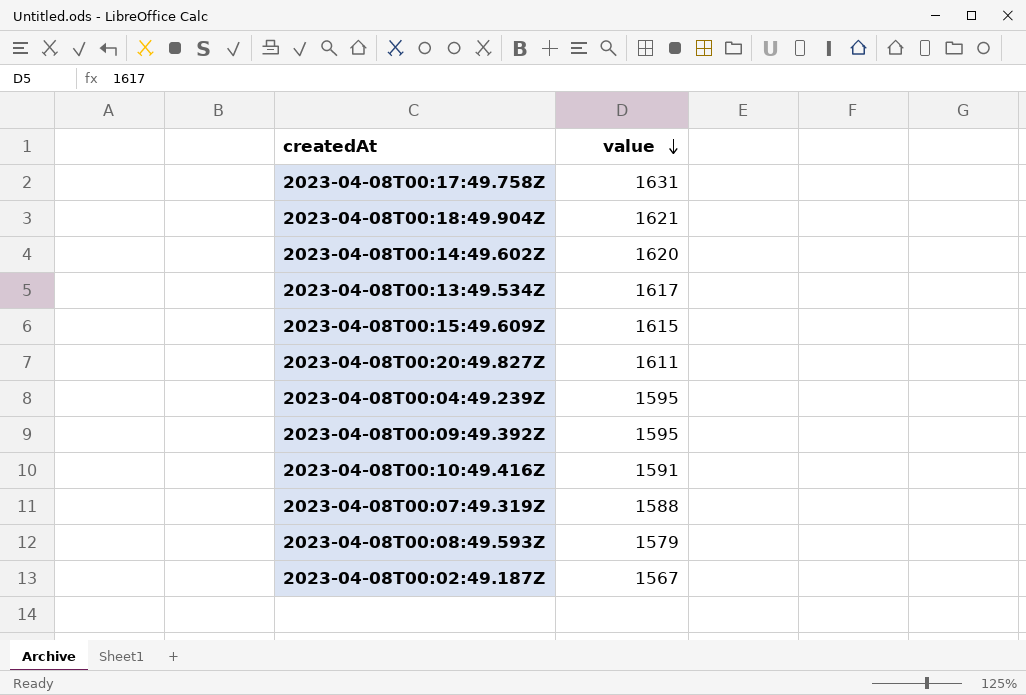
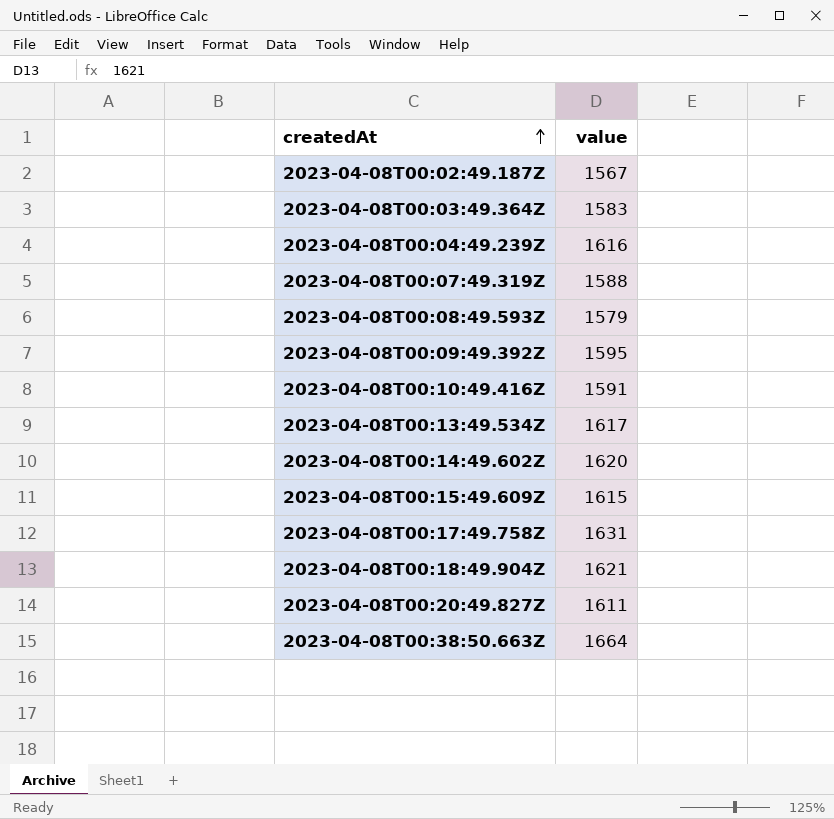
row order: value descending -> createdAt ascending
row 2023-04-08T00:03:49.364Z: none -> 1583
2023-04-08T00:04:49.239Z | value: 1595 -> 1616
row 2023-04-08T00:38:50.663Z: none -> 1664

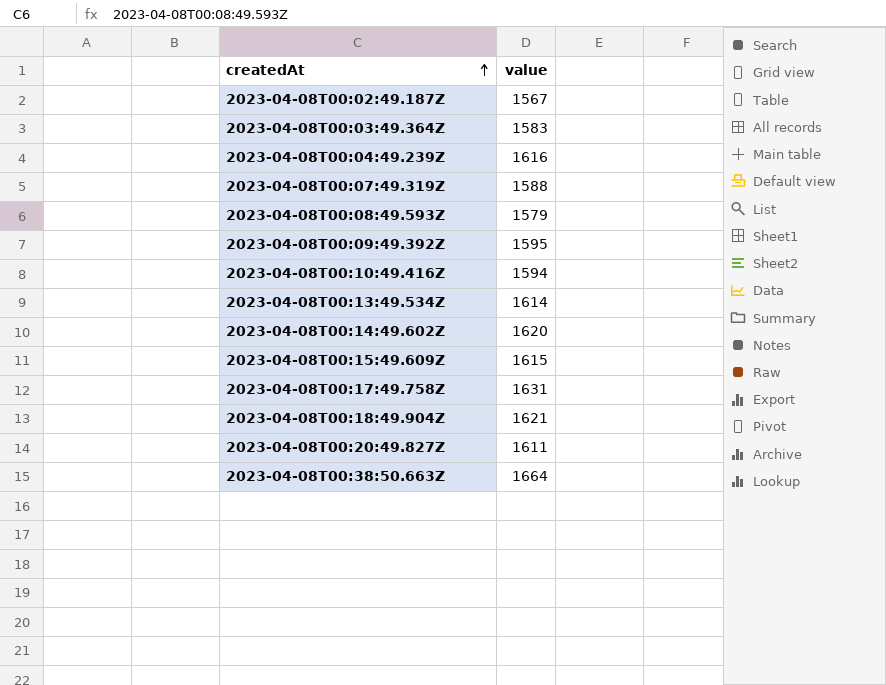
2023-04-08T00:10:49.416Z | value: 1591 -> 1594
2023-04-08T00:13:49.534Z | value: 1617 -> 1614

